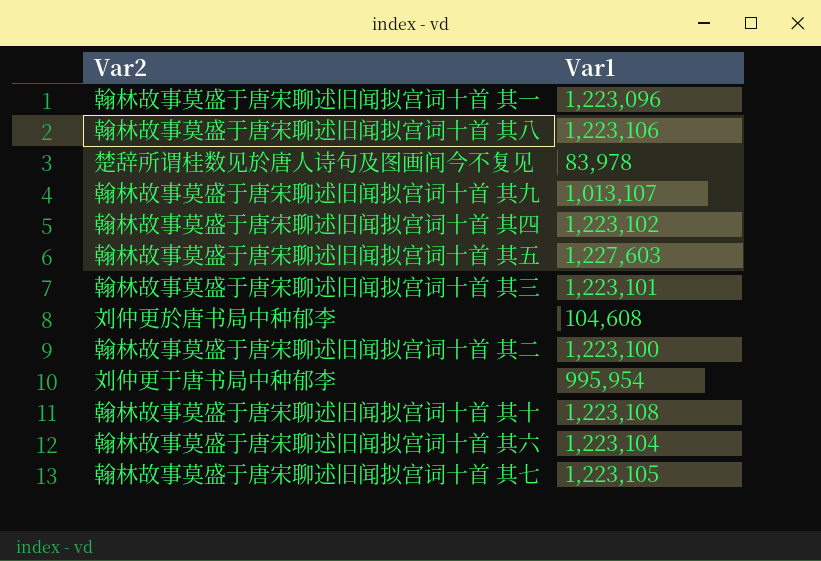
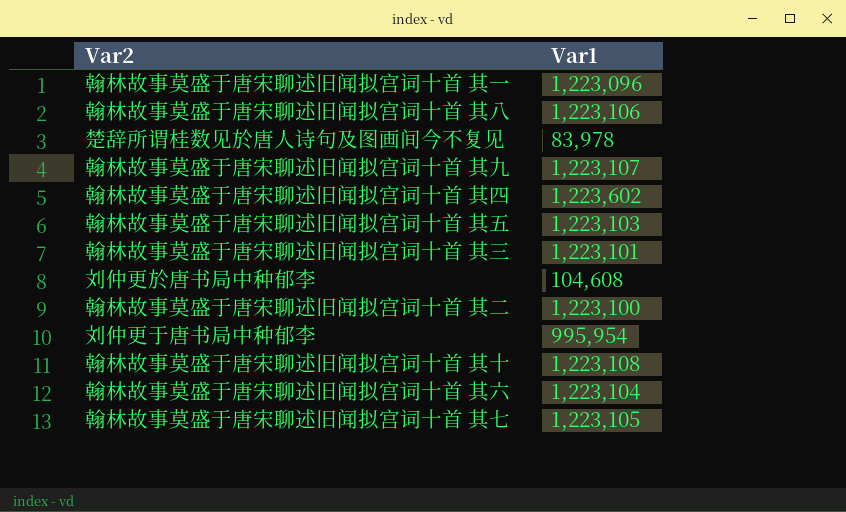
翰林故事莫盛于唐宋聊述旧闻拟宫词十首 其九 | Var1: 1,013,107 -> 1,223,107
翰林故事莫盛于唐宋聊述旧闻拟宫词十首 其四 | Var1: 1,223,102 -> 1,223,602
翰林故事莫盛于唐宋聊述旧闻拟宫词十首 其五 | Var1: 1,227,603 -> 1,223,103

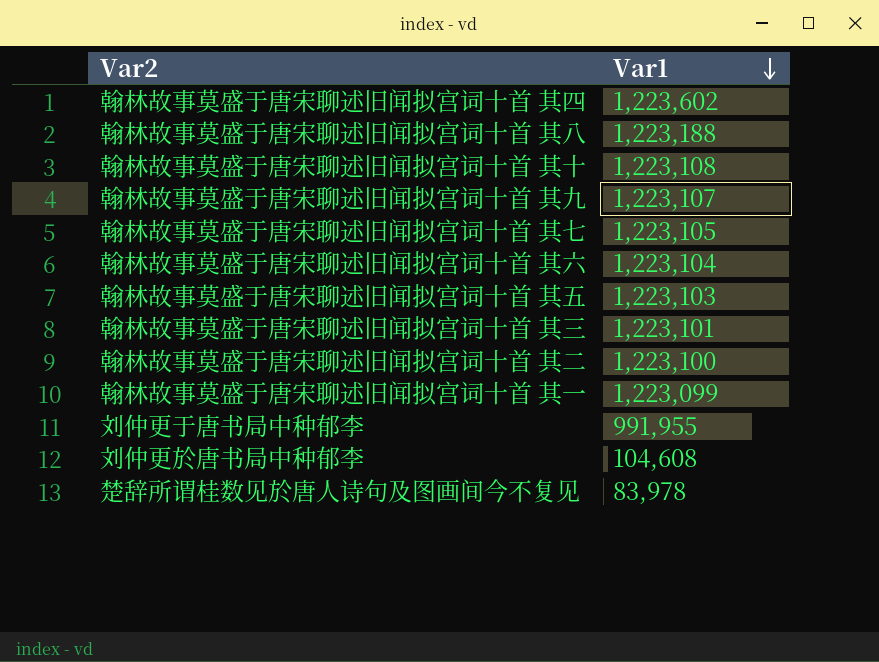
row order: none -> Var1 descending
翰林故事莫盛于唐宋聊述旧闻拟宫词十首 其八 | Var1: 1,223,106 -> 1,223,188
翰林故事莫盛于唐宋聊述旧闻拟宫词十首 其一 | Var1: 1,223,096 -> 1,223,099
刘仲更于唐书局中种郁李 | Var1: 995,954 -> 991,955

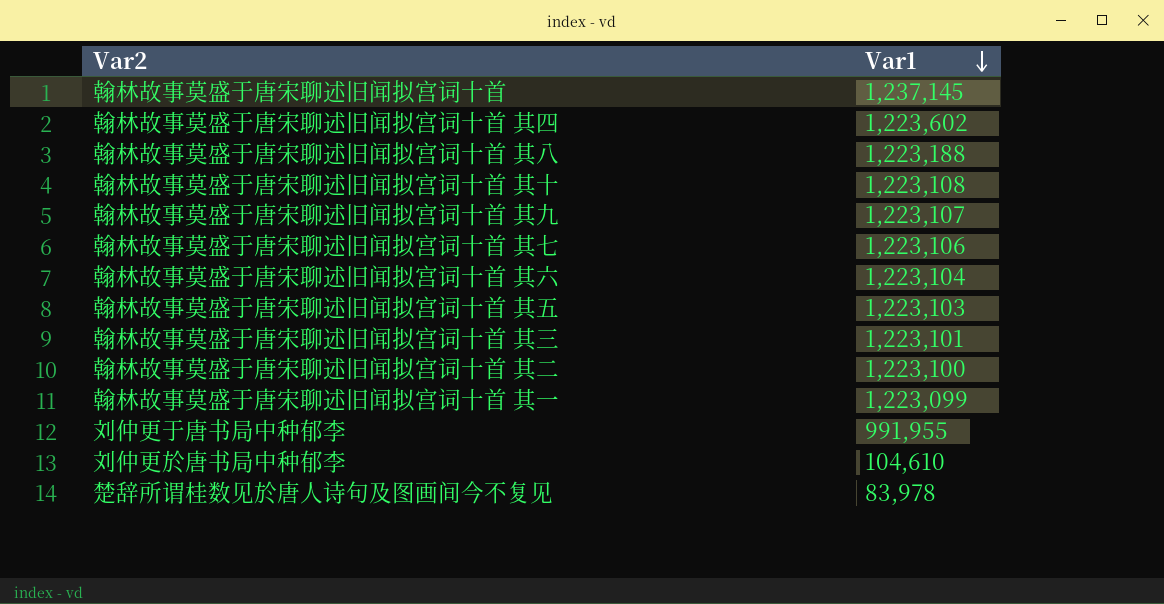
row 翰林故事莫盛于唐宋聊述旧闻拟宫词十首: none -> 1,237,145
翰林故事莫盛于唐宋聊述旧闻拟宫词十首 其七 | Var1: 1,223,105 -> 1,223,106
刘仲更於唐书局中种郁李 | Var1: 104,608 -> 104,610

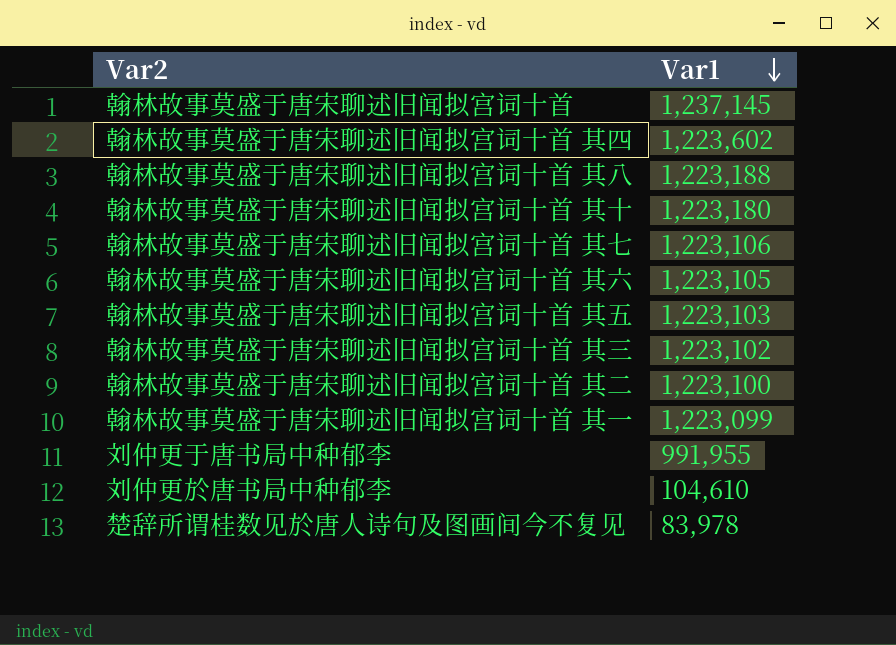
row 翰林故事莫盛于唐宋聊述旧闻拟宫词十首 其九: 1,223,107 -> none
翰林故事莫盛于唐宋聊述旧闻拟宫词十首 其十 | Var1: 1,223,108 -> 1,223,180
翰林故事莫盛于唐宋聊述旧闻拟宫词十首 其六 | Var1: 1,223,104 -> 1,223,105
翰林故事莫盛于唐宋聊述旧闻拟宫词十首 其三 | Var1: 1,223,101 -> 1,223,102

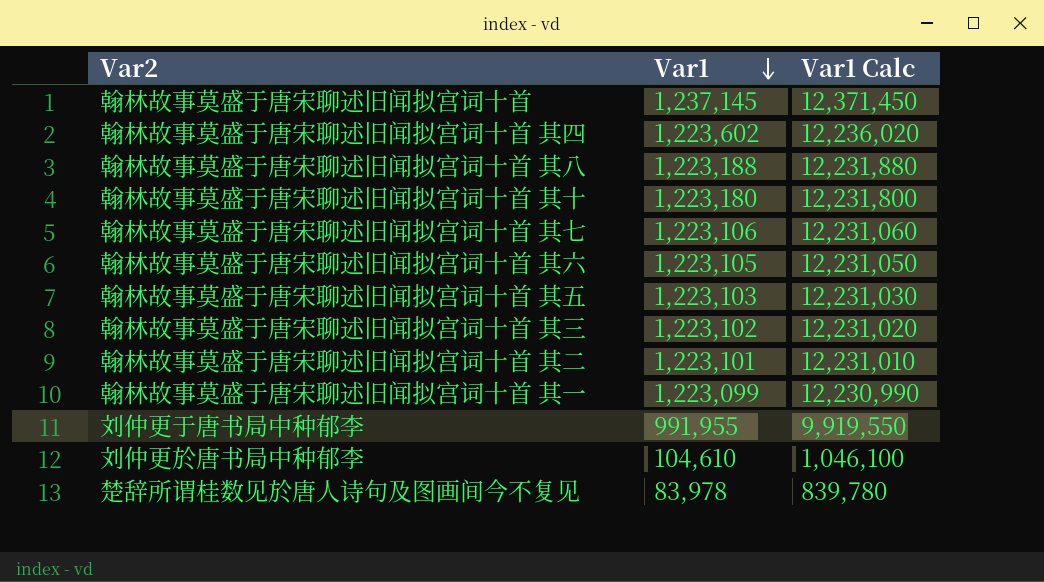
column Var1 Calc | formula: none -> [Var1] * 10
翰林故事莫盛于唐宋聊述旧闻拟宫词十首 其二 | Var1: 1,223,100 -> 1,223,101

